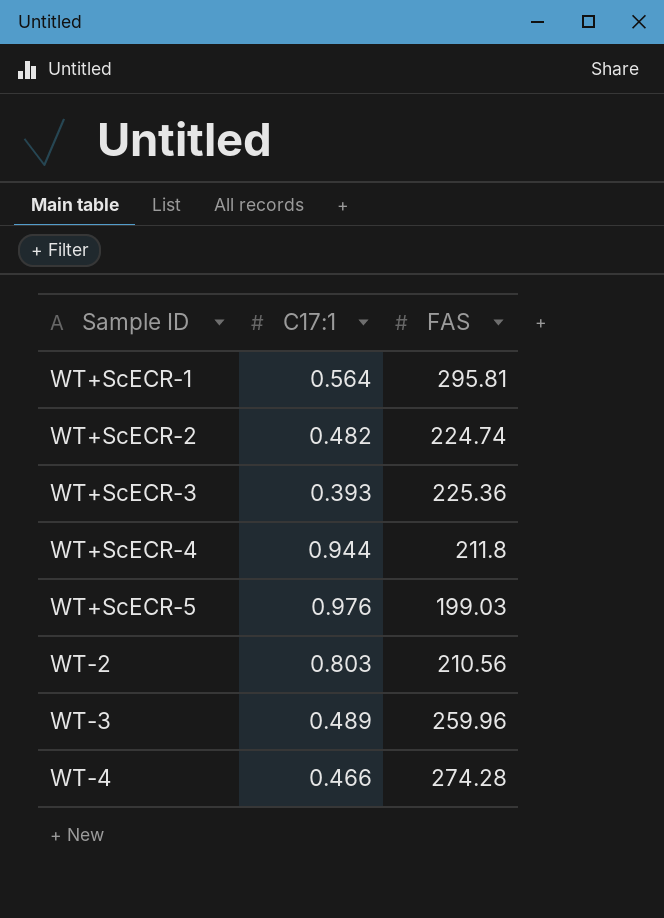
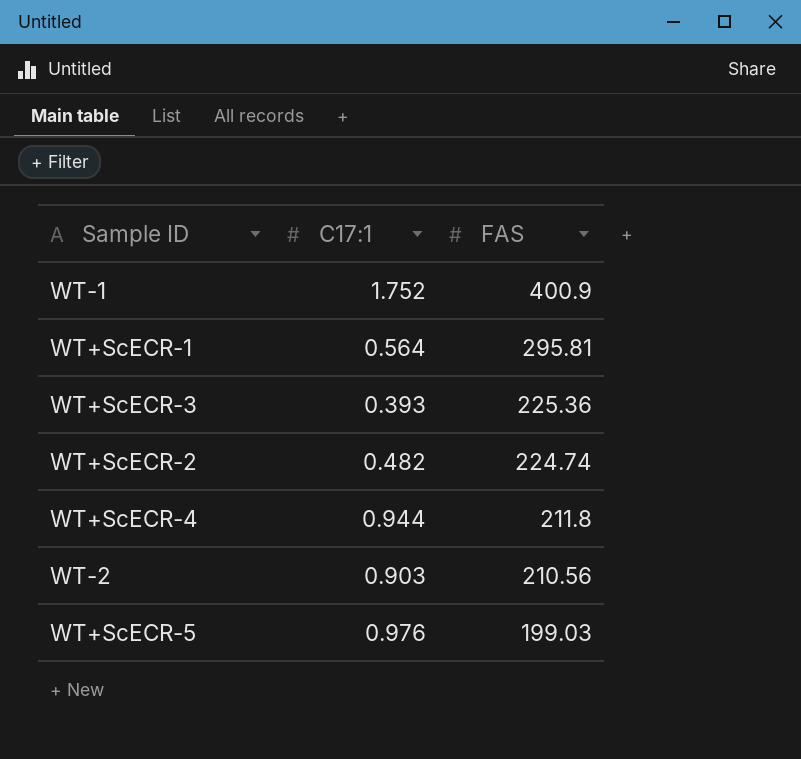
row order: Sample ID ascending -> FAS descending
row WT-3: 0.489 | 259.96 -> none
row WT-4: 0.466 | 274.28 -> none
row WT-1: none -> 1.752 | 400.9
WT-2 | C17:1: 0.803 -> 0.903

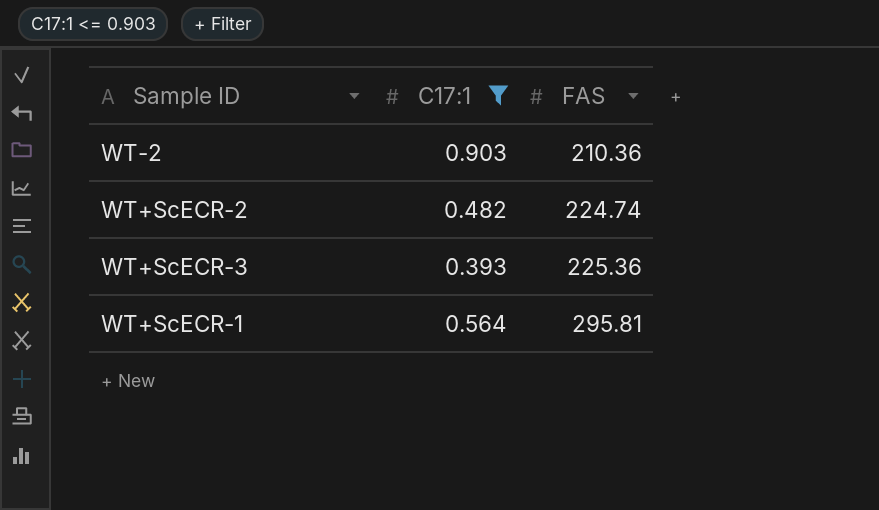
filter: none -> C17:1 <= 0.903
row order: FAS descending -> FAS ascending
WT-2 | FAS: 210.56 -> 210.36

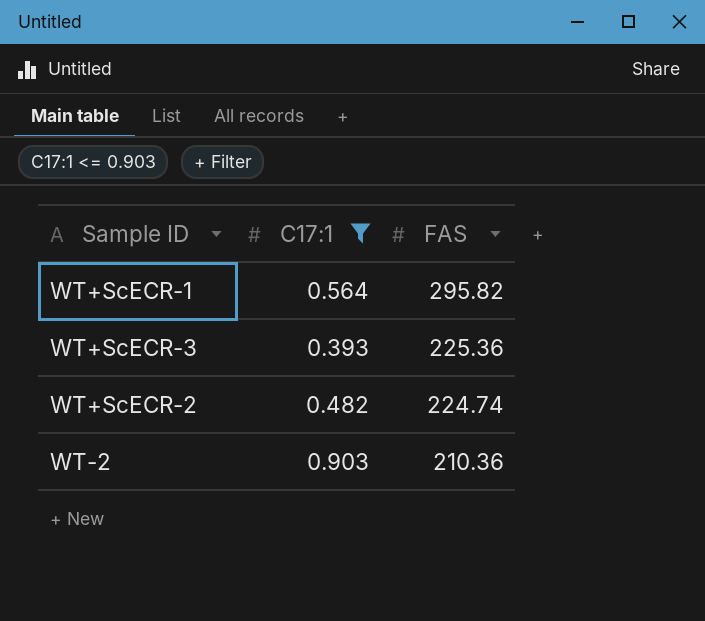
row order: FAS ascending -> FAS descending
WT+ScECR-1 | FAS: 295.81 -> 295.82

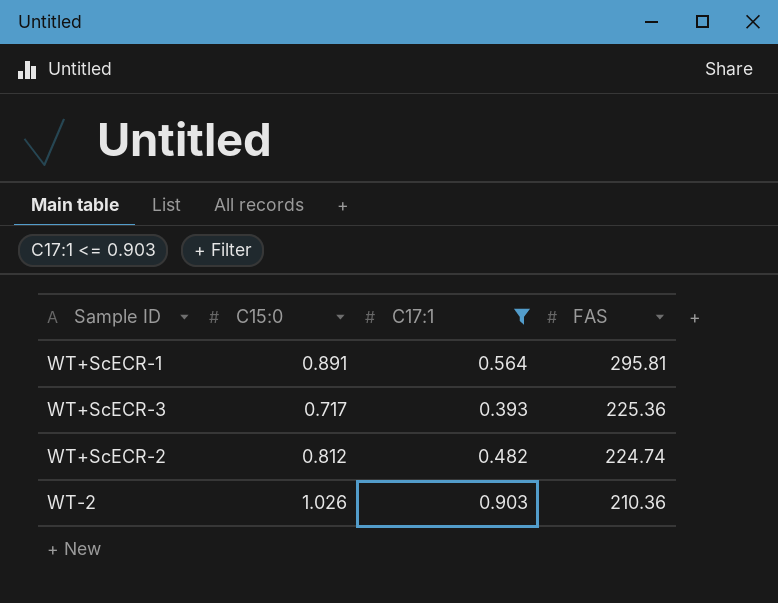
column C15:0 | position: none -> 2
WT+ScECR-1 | FAS: 295.82 -> 295.81

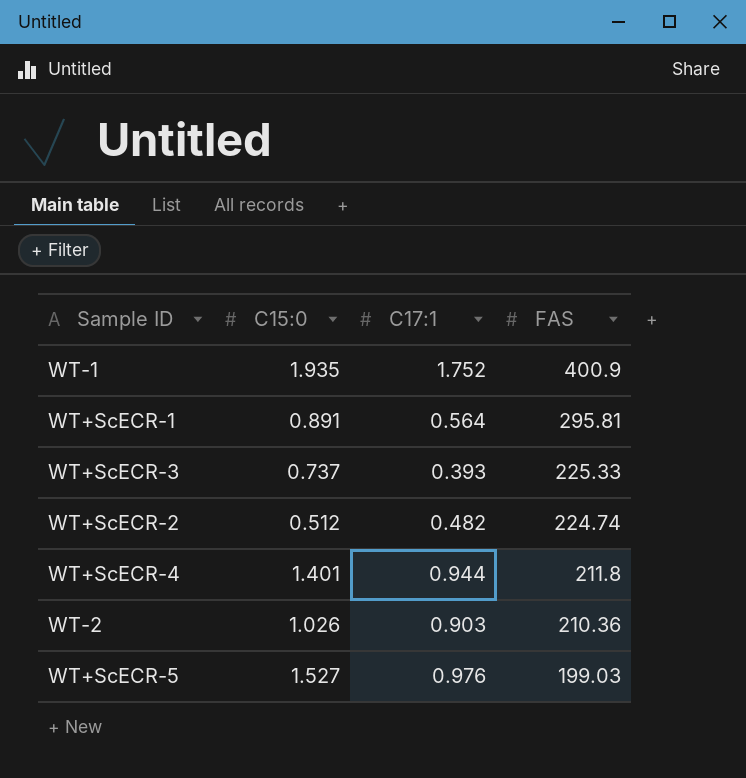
filter: C17:1 <= 0.903 -> none
WT+ScECR-3 | C15:0: 0.717 -> 0.737
WT+ScECR-3 | FAS: 225.36 -> 225.33
WT+ScECR-2 | C15:0: 0.812 -> 0.512

